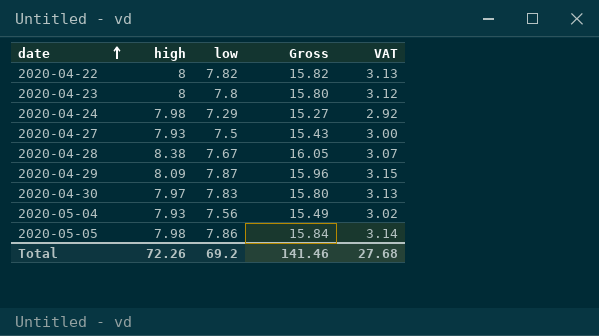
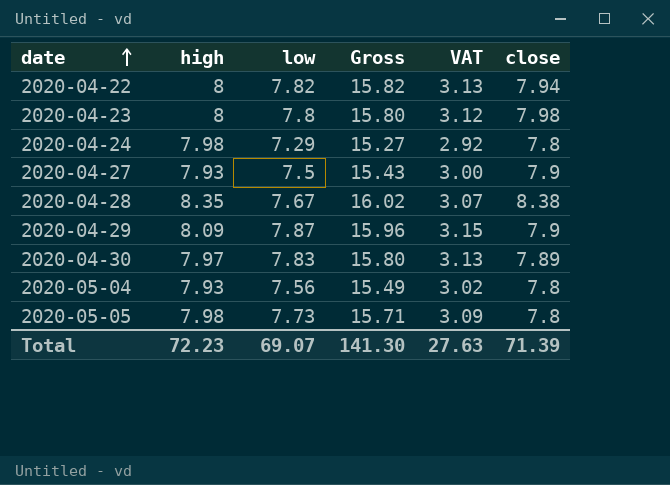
column close | position: none -> 6
2020-04-28 | high: 8.38 -> 8.35
2020-04-28 | Gross: 16.05 -> 16.02
2020-05-05 | low: 7.86 -> 7.73
2020-05-05 | Gross: 15.84 -> 15.71
2020-05-05 | VAT: 3.14 -> 3.09
Total | high: 72.26 -> 72.23
Total | low: 69.2 -> 69.07
Total | Gross: 141.46 -> 141.30
Total | VAT: 27.68 -> 27.63

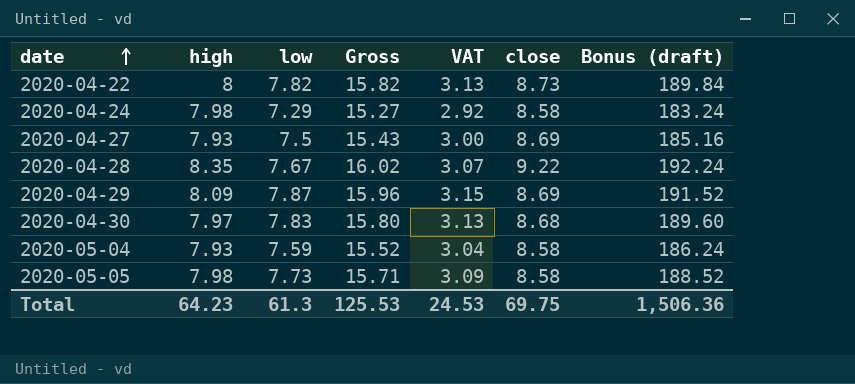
column Bonus (draft) | formula: none -> [Gross] * 12
row 2020-04-23: 8 | 7.8 | 15.80 | 3.12 | 7.98 -> none
2020-04-22 | close: 7.94 -> 8.73
2020-04-24 | close: 7.8 -> 8.58
2020-04-27 | close: 7.9 -> 8.69
2020-04-28 | close: 8.38 -> 9.22
2020-04-29 | close: 7.9 -> 8.69
2020-04-30 | close: 7.89 -> 8.68
2020-05-04 | low: 7.56 -> 7.59
2020-05-04 | Gross: 15.49 -> 15.52
2020-05-04 | VAT: 3.02 -> 3.04
2020-05-04 | close: 7.8 -> 8.58
2020-05-05 | close: 7.8 -> 8.58
Total | high: 72.23 -> 64.23
Total | low: 69.07 -> 61.3
Total | Gross: 141.30 -> 125.53
Total | VAT: 27.63 -> 24.53
Total | close: 71.39 -> 69.75

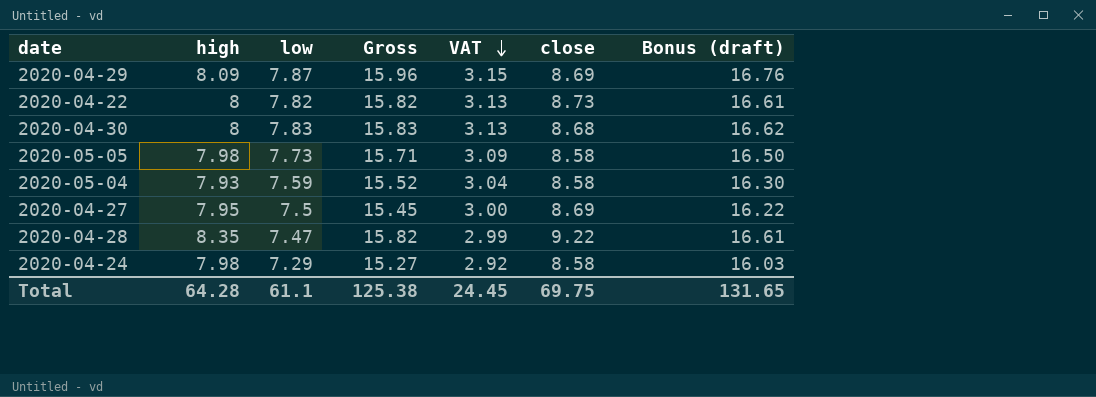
row order: date ascending -> VAT descending
column Bonus (draft) | formula: [Gross] * 12 -> [Gross] * 1.05
2020-04-30 | high: 7.97 -> 8
2020-04-30 | Gross: 15.80 -> 15.83
2020-04-27 | high: 7.93 -> 7.95
2020-04-27 | Gross: 15.43 -> 15.45
2020-04-28 | low: 7.67 -> 7.47
2020-04-28 | Gross: 16.02 -> 15.82
2020-04-28 | VAT: 3.07 -> 2.99
Total | high: 64.23 -> 64.28
Total | low: 61.3 -> 61.1
Total | Gross: 125.53 -> 125.38
Total | VAT: 24.53 -> 24.45
Total | Bonus (draft): 1,506.36 -> 131.65

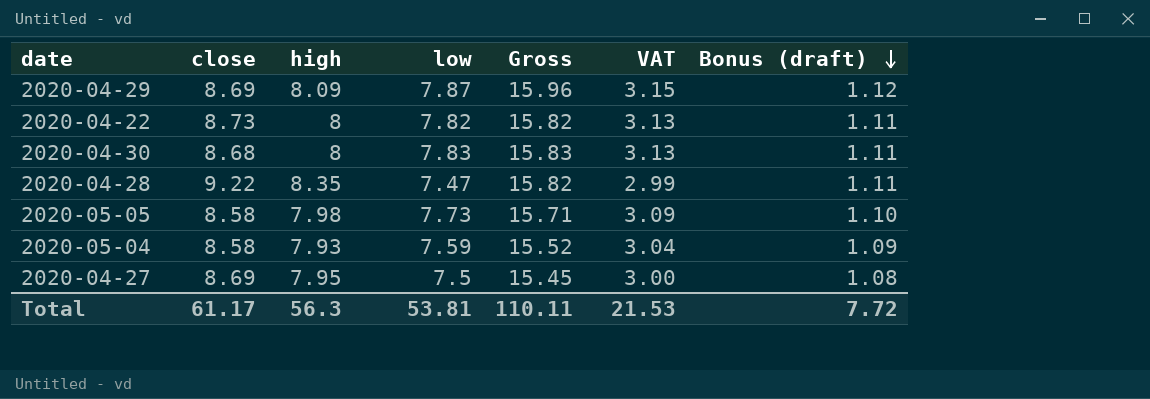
row order: VAT descending -> Bonus (draft) descending
column close | position: 6 -> 2
column Bonus (draft) | formula: [Gross] * 1.05 -> [Gross] * 0.07
row 2020-04-24: 7.98 | 7.29 | 15.27 | 2.92 | 8.58 | 16.03 -> none
Total | close: 69.75 -> 61.17
Total | high: 64.28 -> 56.3
Total | low: 61.1 -> 53.81
Total | Gross: 125.38 -> 110.11
Total | VAT: 24.45 -> 21.53
Total | Bonus (draft): 131.65 -> 7.72

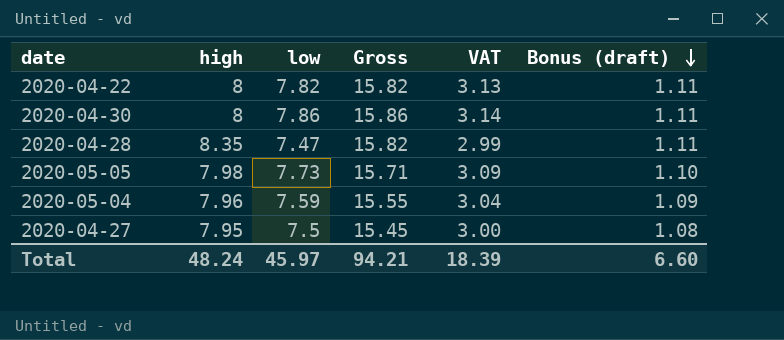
column close | position: 2 -> none
row 2020-04-29: 8.69 | 8.09 | 7.87 | 15.96 | 3.15 | 1.12 -> none
2020-04-30 | low: 7.83 -> 7.86
2020-04-30 | Gross: 15.83 -> 15.86
2020-04-30 | VAT: 3.13 -> 3.14
2020-05-04 | high: 7.93 -> 7.96
2020-05-04 | Gross: 15.52 -> 15.55
Total | high: 56.3 -> 48.24
Total | low: 53.81 -> 45.97
Total | Gross: 110.11 -> 94.21
Total | VAT: 21.53 -> 18.39
Total | Bonus (draft): 7.72 -> 6.60

